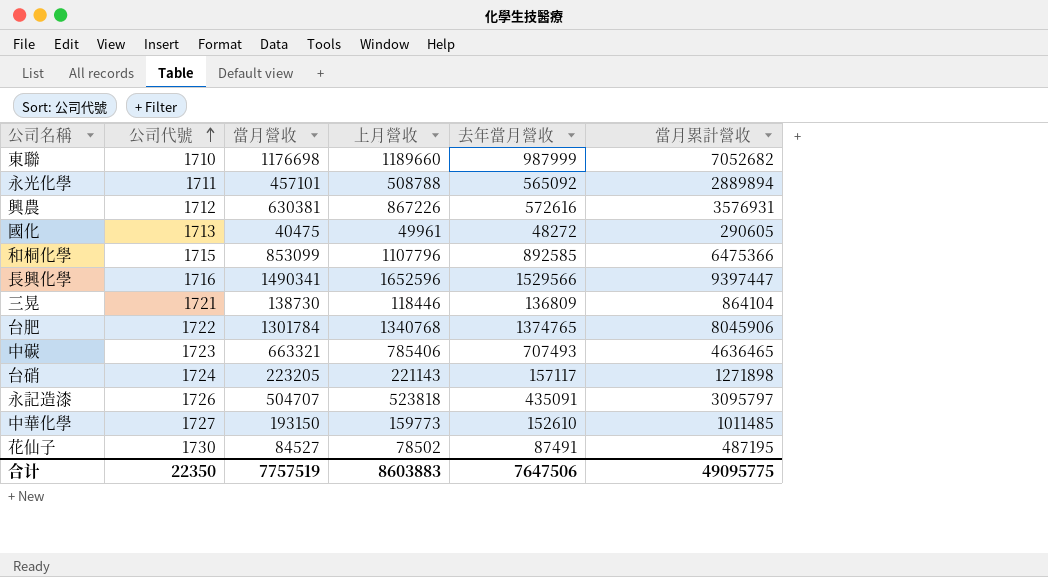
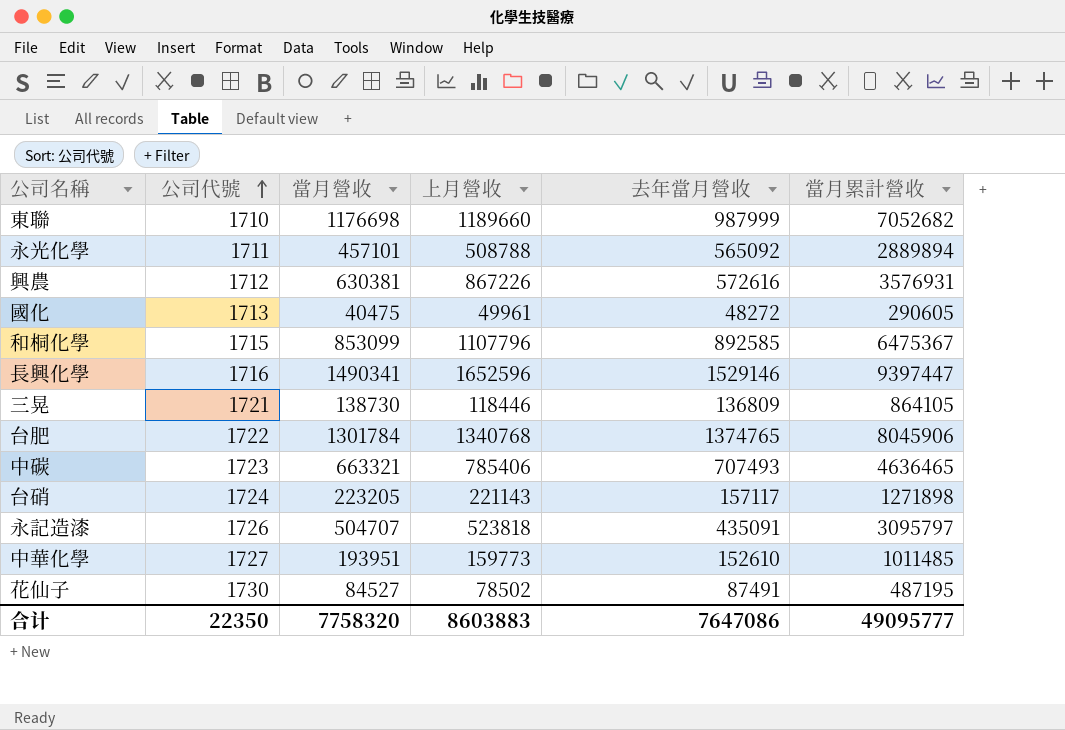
和桐化學 | 當月累計營收: 6475366 -> 6475367
長興化學 | 去年當月營收: 1529566 -> 1529146
三晃 | 當月累計營收: 864104 -> 864105
中華化學 | 當月營收: 193150 -> 193951
合计 | 當月營收: 7757519 -> 7758320
合计 | 去年當月營收: 7647506 -> 7647086
合计 | 當月累計營收: 49095775 -> 49095777

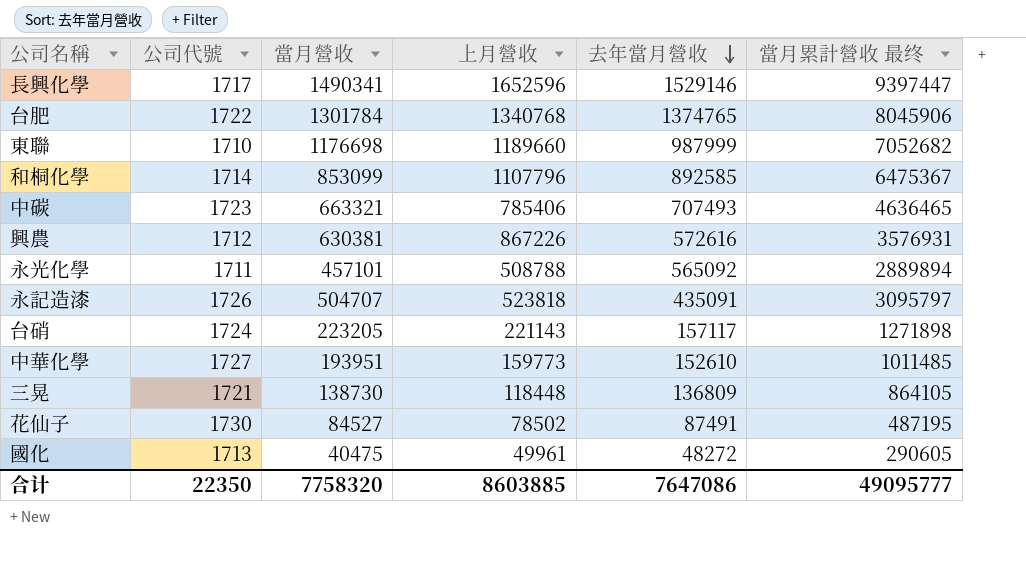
row order: 公司代號 ascending -> 去年當月營收 descending
column name: 當月累計營收 -> 當月累計營收 最终
長興化學 | 公司代號: 1716 -> 1717
和桐化學 | 公司代號: 1715 -> 1714
三晃 | 上月營收: 118446 -> 118448
合计 | 上月營收: 8603883 -> 8603885

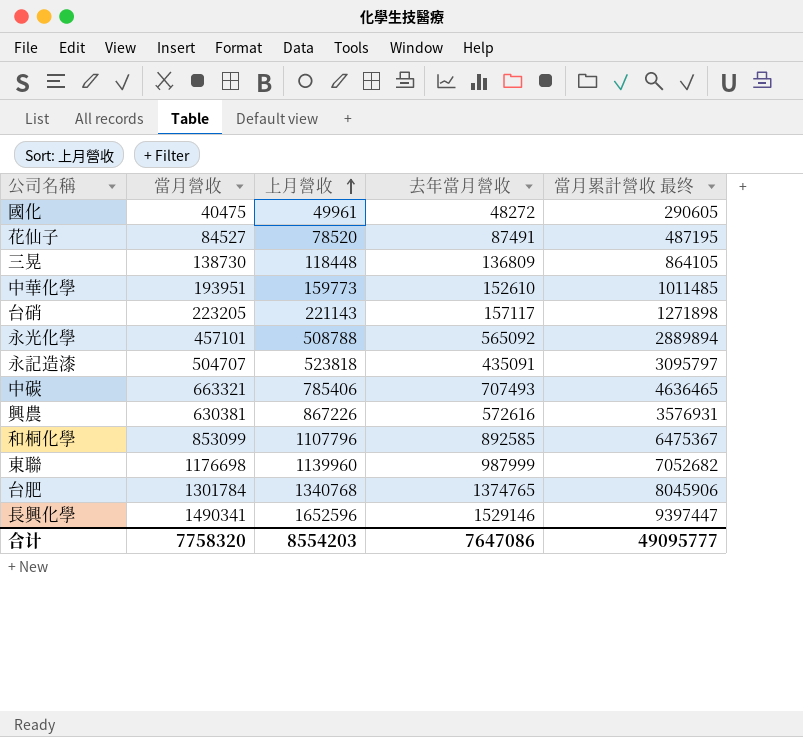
row order: 去年當月營收 descending -> 上月營收 ascending
column 公司代號 | position: 2 -> none
花仙子 | 上月營收: 78502 -> 78520
東聯 | 上月營收: 1189660 -> 1139960
合计 | 上月營收: 8603885 -> 8554203

